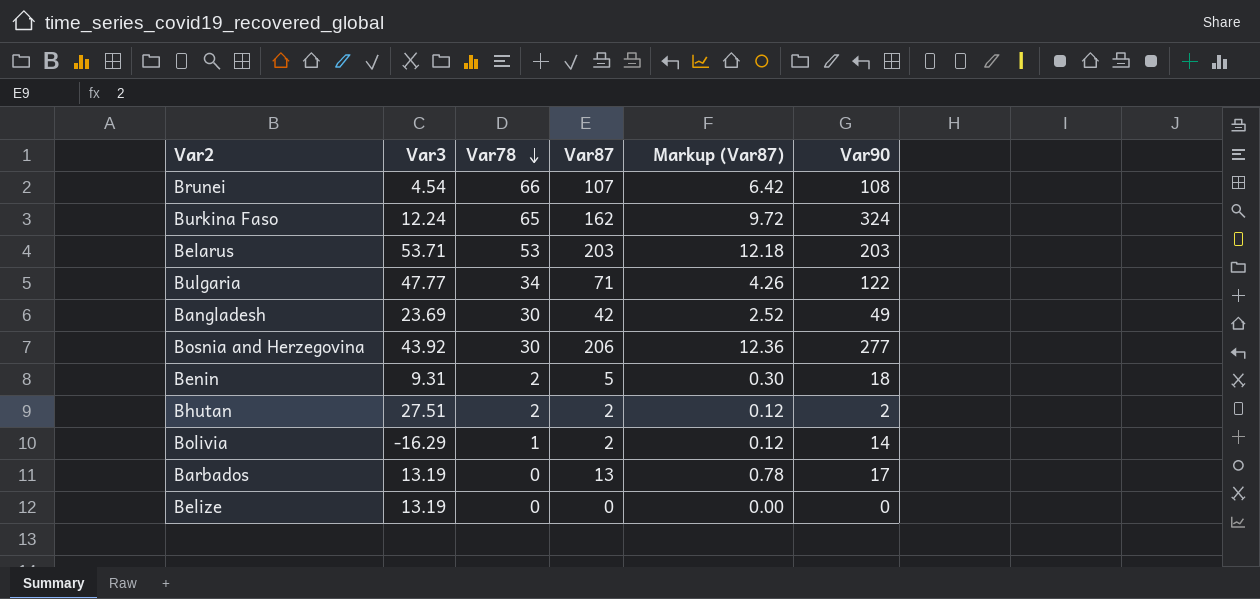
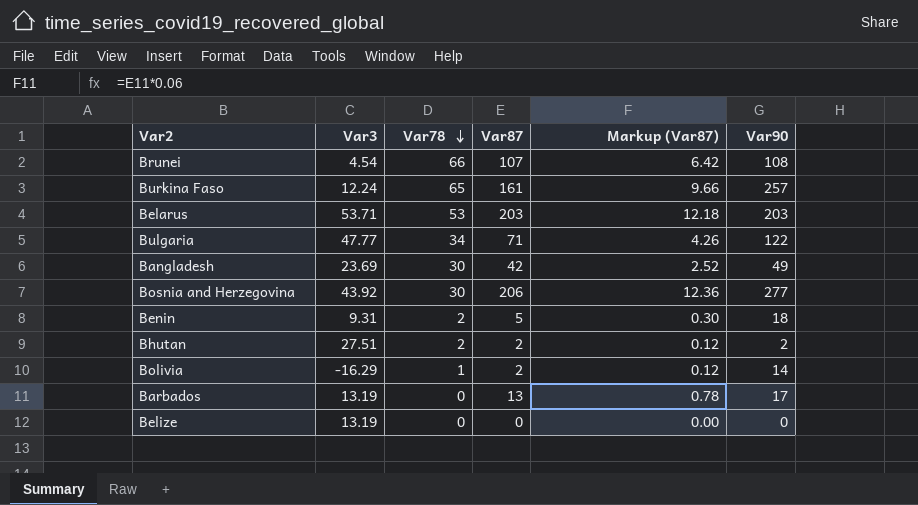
Burkina Faso | Var87: 162 -> 161
Burkina Faso | Markup (Var87): 9.72 -> 9.66
Burkina Faso | Var90: 324 -> 257

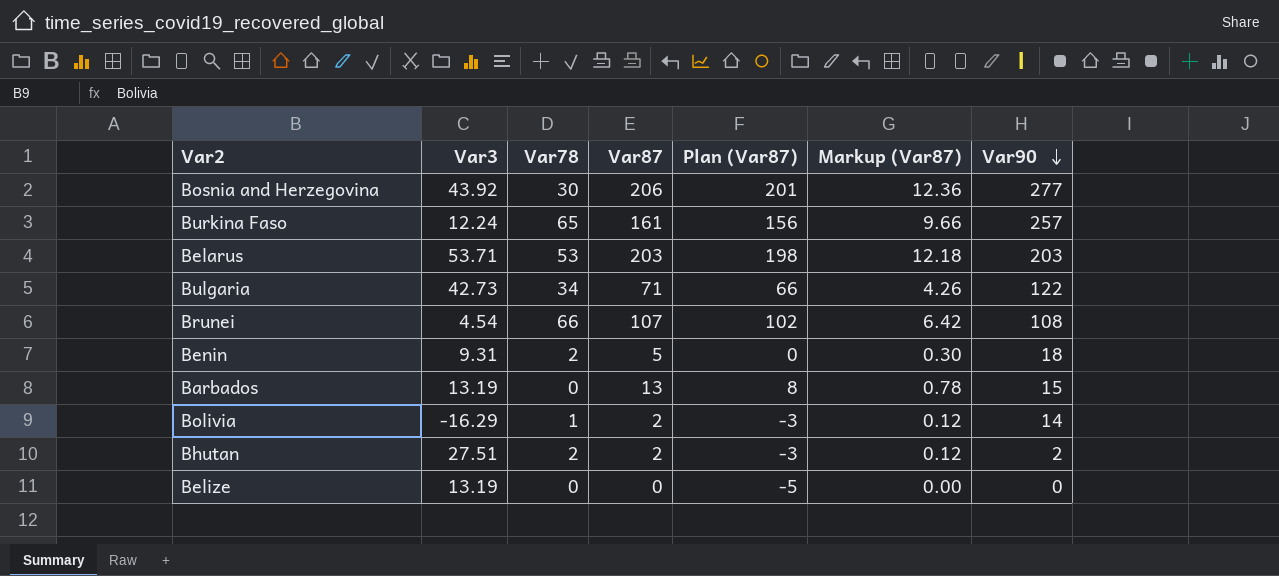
row order: Var78 descending -> Var90 descending
column Plan (Var87) | formula: none -> [Var87] - 5
row Bangladesh: 23.69 | 30 | 42 | 2.52 | 49 -> none
Bulgaria | Var3: 47.77 -> 42.73
Barbados | Var90: 17 -> 15

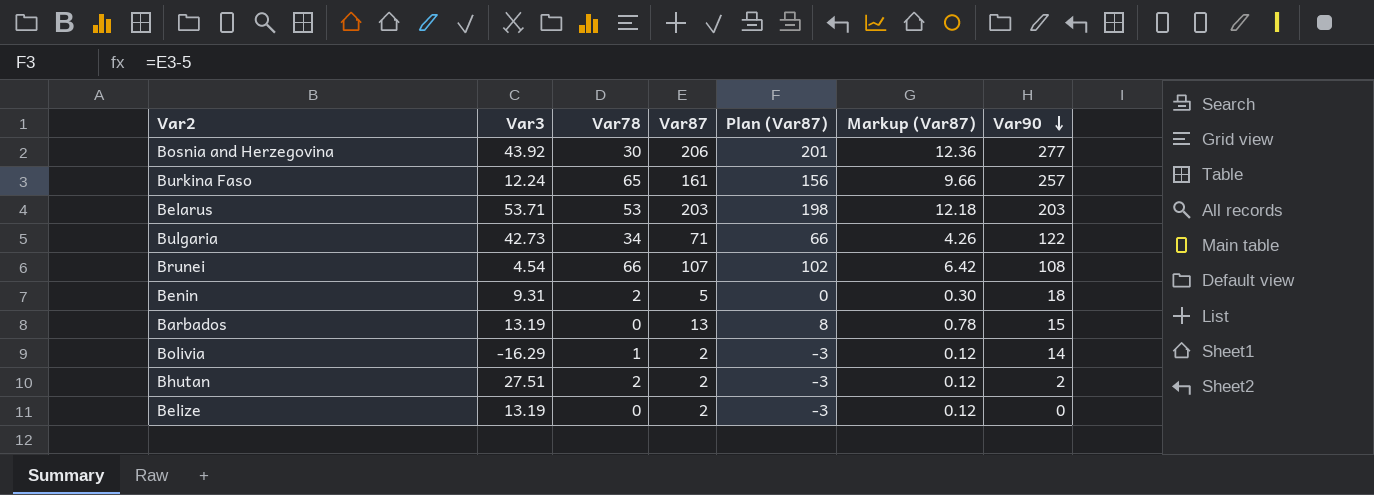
Belize | Var87: 0 -> 2
Belize | Plan (Var87): -5 -> -3
Belize | Markup (Var87): 0.00 -> 0.12

